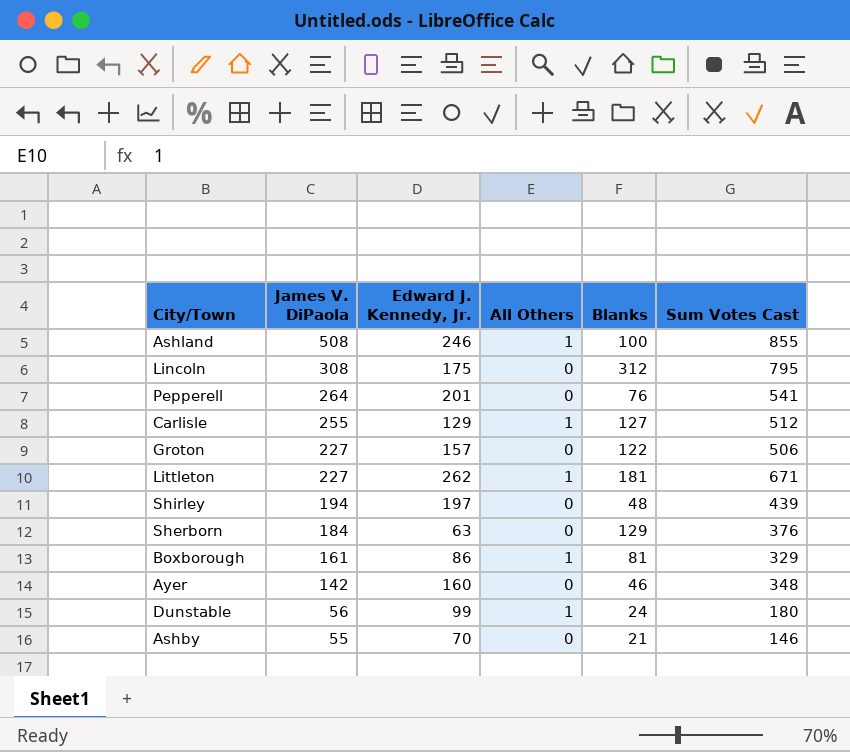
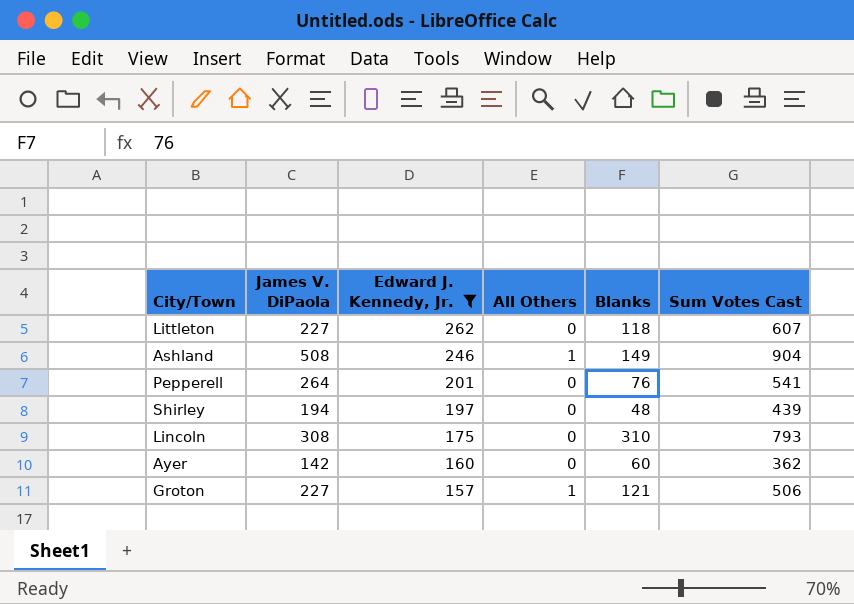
filter: none -> Edward J. Kennedy, Jr. >= 157
row order: James V. DiPaola descending -> Edward J. Kennedy, Jr. descending
Littleton | All Others: 1 -> 0
Littleton | Blanks: 181 -> 118
Littleton | Sum Votes Cast: 671 -> 607
Ashland | Blanks: 100 -> 149
Ashland | Sum Votes Cast: 855 -> 904
Lincoln | Blanks: 312 -> 310
Lincoln | Sum Votes Cast: 795 -> 793
Ayer | Blanks: 46 -> 60
Ayer | Sum Votes Cast: 348 -> 362
Groton | All Others: 0 -> 1
Groton | Blanks: 122 -> 121

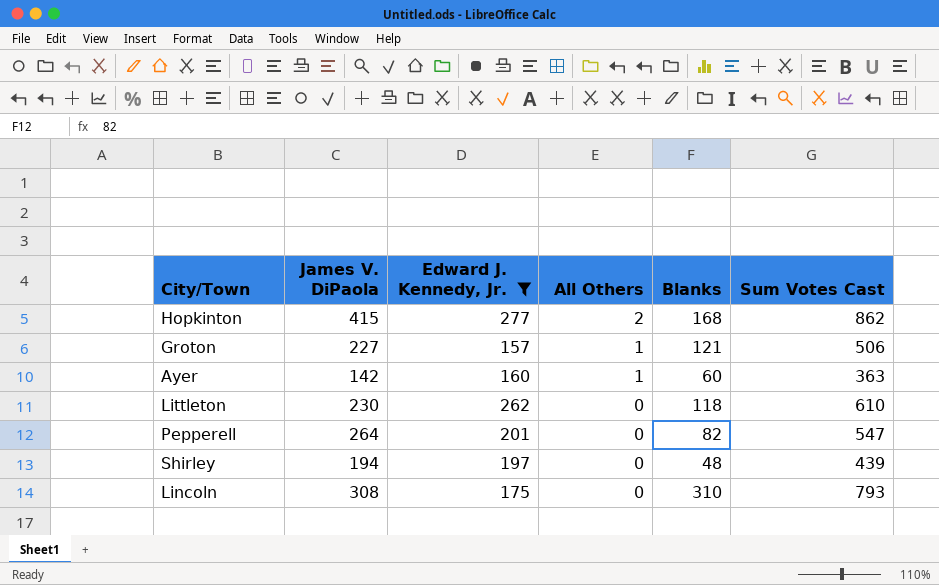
row order: Edward J. Kennedy, Jr. descending -> All Others descending
row Ashland: 508 | 246 | 1 | 149 | 904 -> none
row Hopkinton: none -> 415 | 277 | 2 | 168 | 862
Ayer | All Others: 0 -> 1
Ayer | Sum Votes Cast: 362 -> 363
Littleton | James V. DiPaola: 227 -> 230
Littleton | Sum Votes Cast: 607 -> 610
Pepperell | Blanks: 76 -> 82
Pepperell | Sum Votes Cast: 541 -> 547

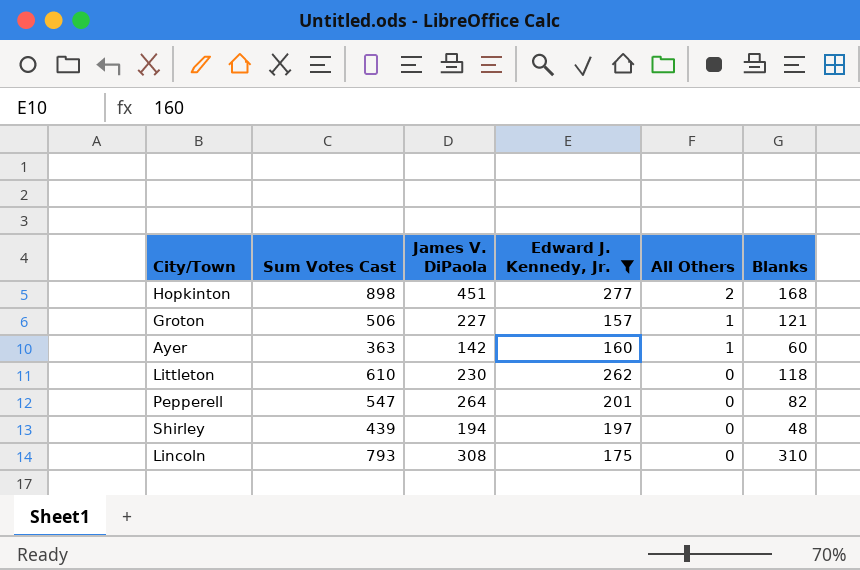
column Sum Votes Cast | position: 6 -> 2
Hopkinton | Sum Votes Cast: 862 -> 898
Hopkinton | James V. DiPaola: 415 -> 451

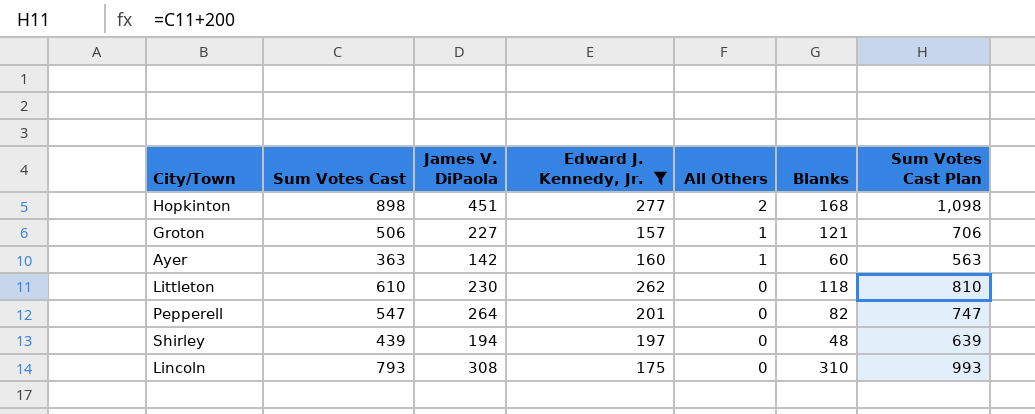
column Sum Votes Cast Plan | formula: none -> [Sum Votes Cast] + 200

